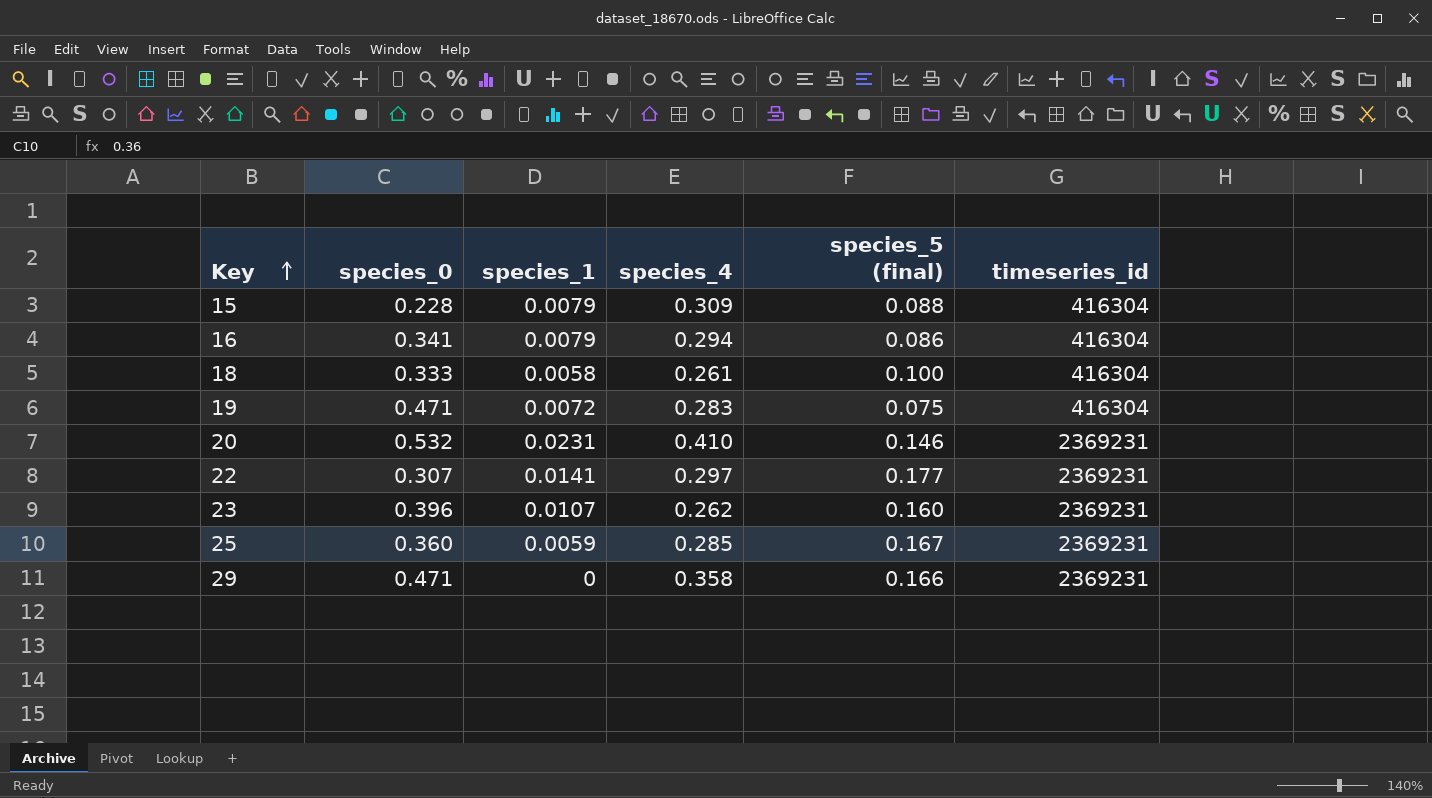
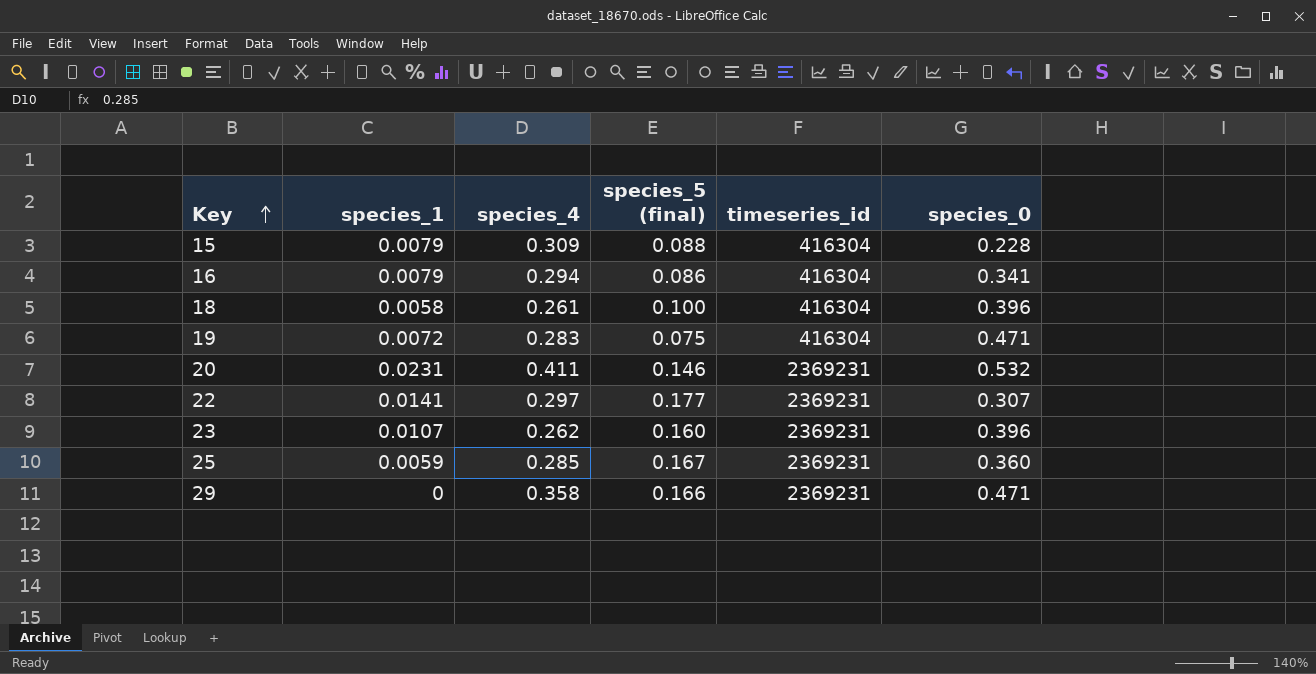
column species_0 | position: 2 -> 6
18 | species_0: 0.333 -> 0.396
20 | species_4: 0.410 -> 0.411

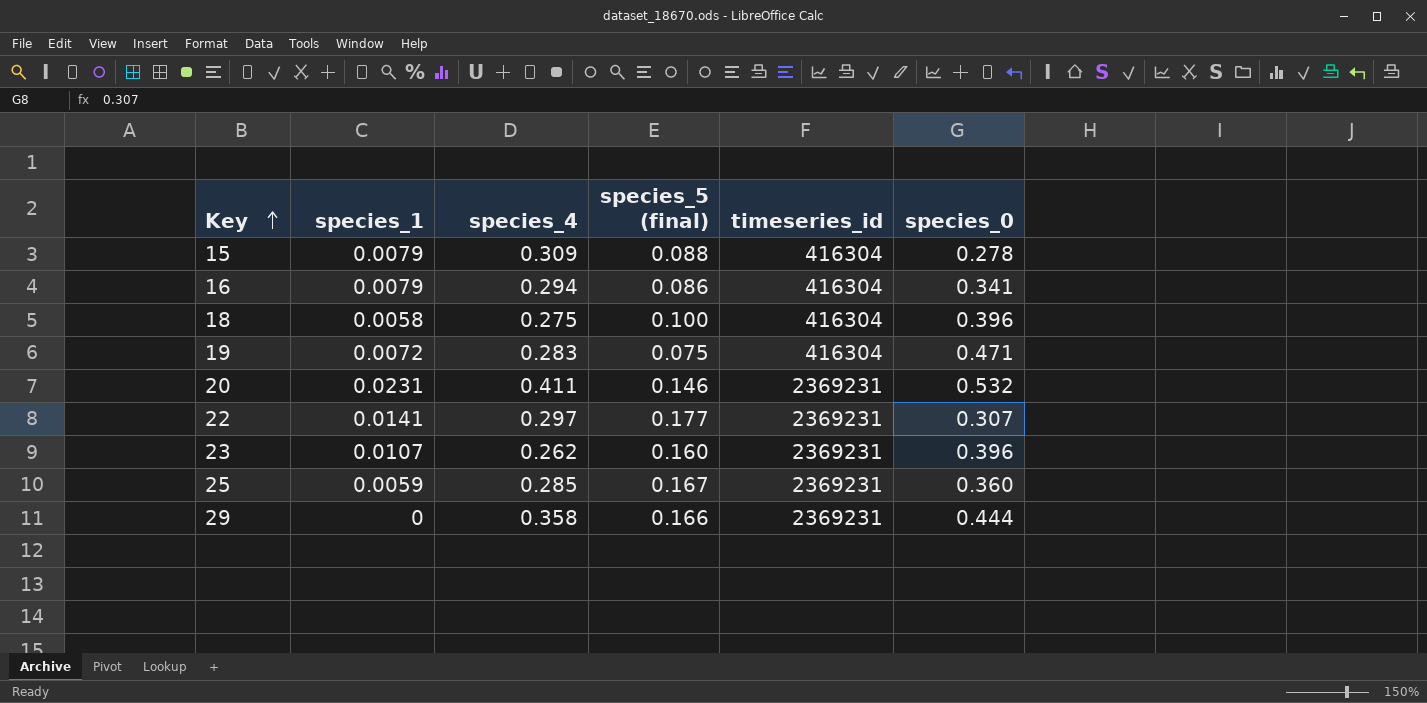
15 | species_0: 0.228 -> 0.278
18 | species_4: 0.261 -> 0.275
29 | species_0: 0.471 -> 0.444

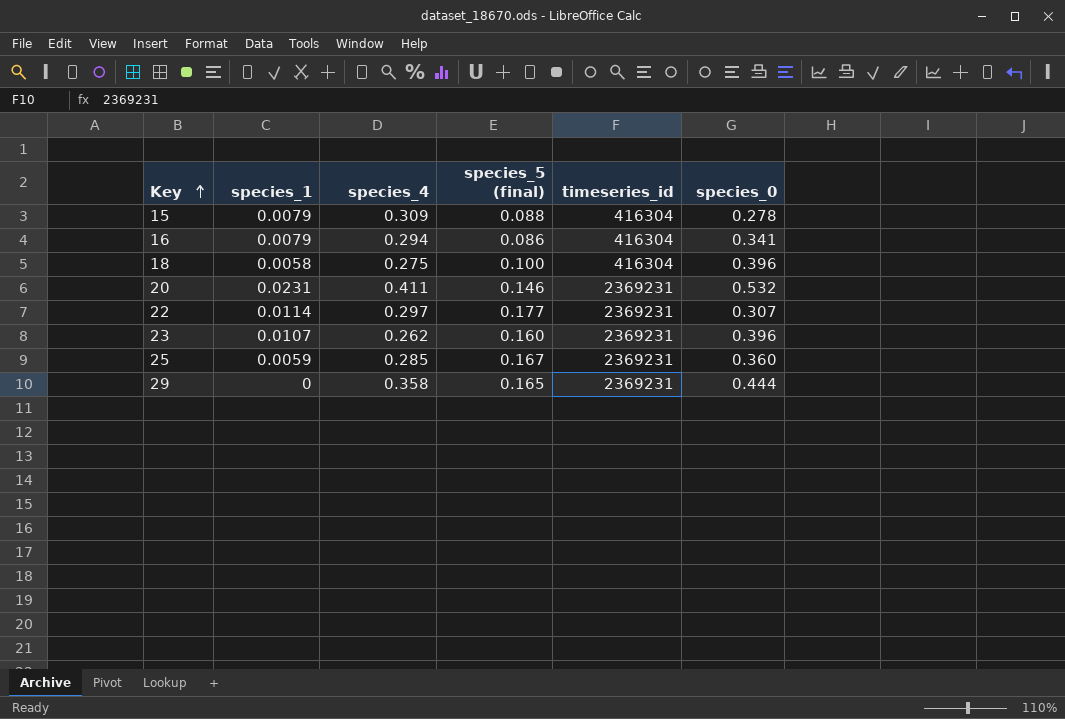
row 19: 0.0072 | 0.283 | 0.075 | 416304 | 0.471 -> none
22 | species_1: 0.0141 -> 0.0114
29 | species_5 (final): 0.166 -> 0.165

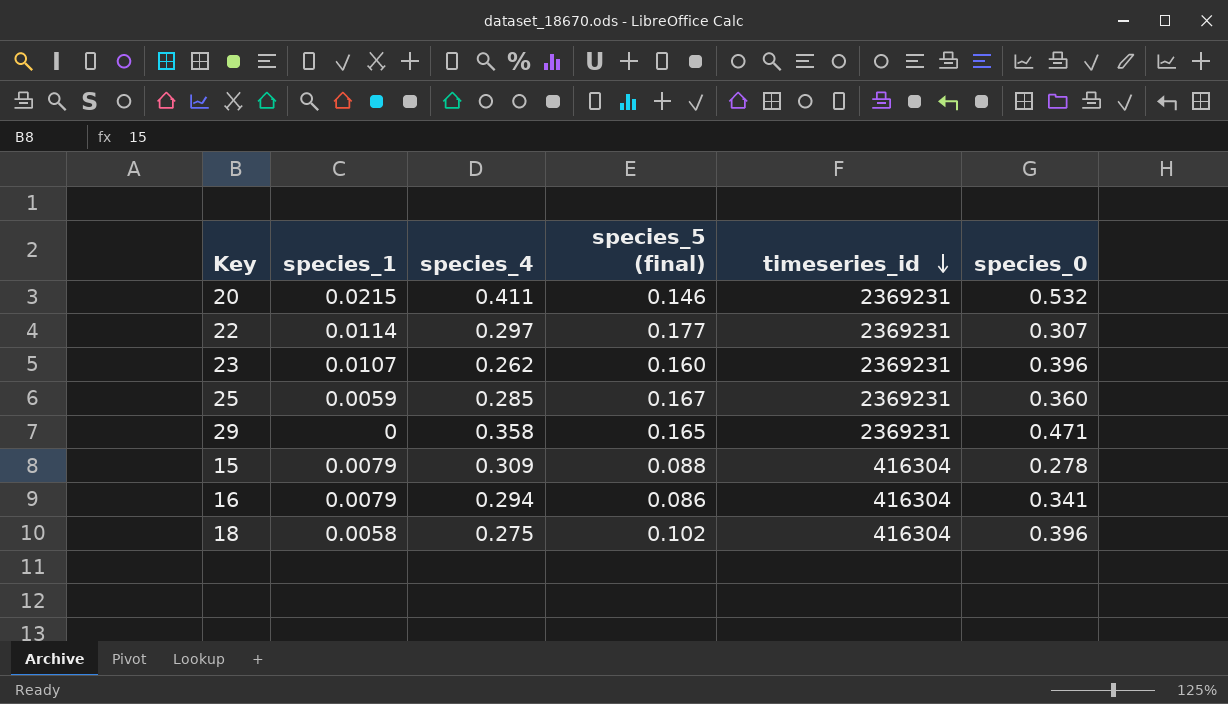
row order: Key ascending -> timeseries_id descending
20 | species_1: 0.0231 -> 0.0215
29 | species_0: 0.444 -> 0.471
18 | species_5 (final): 0.100 -> 0.102

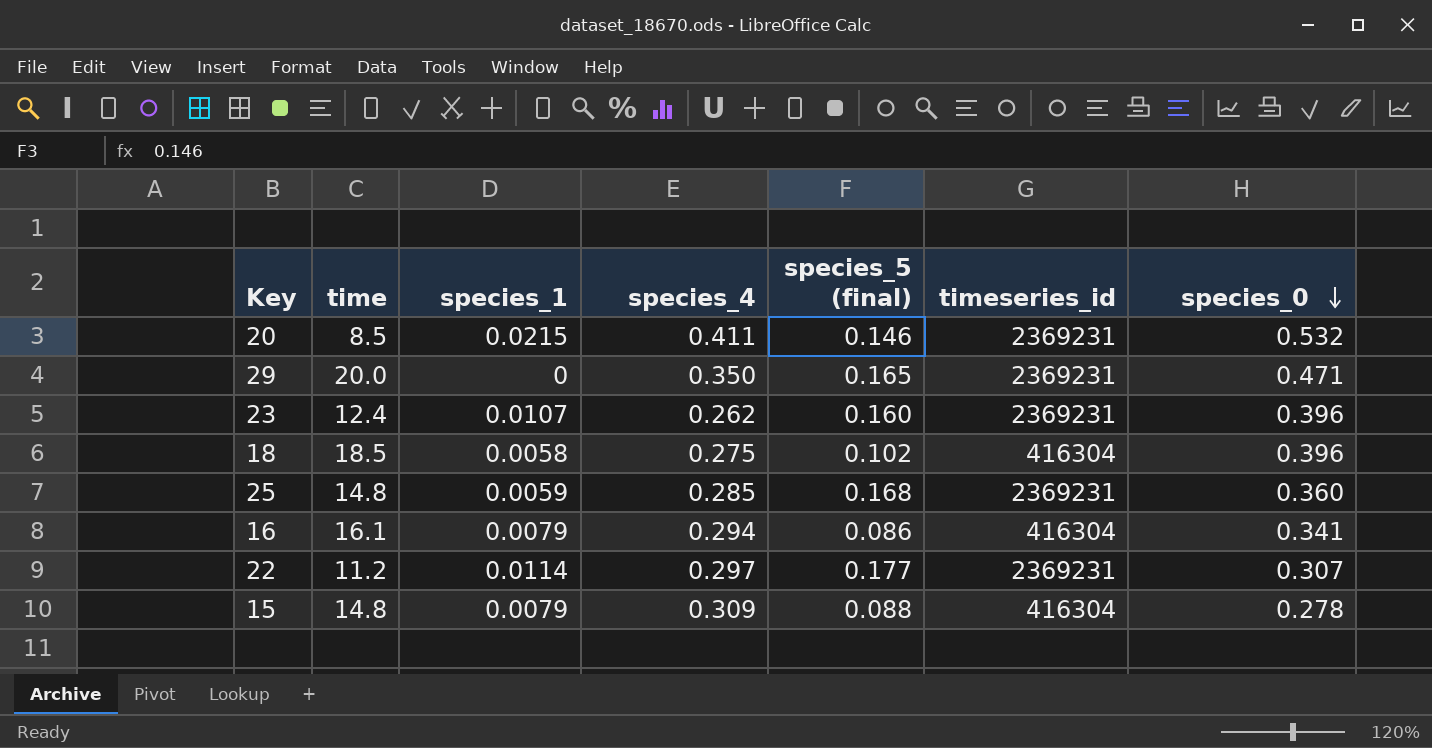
row order: timeseries_id descending -> species_0 descending
column time | position: none -> 2
29 | species_4: 0.358 -> 0.350
25 | species_5 (final): 0.167 -> 0.168

